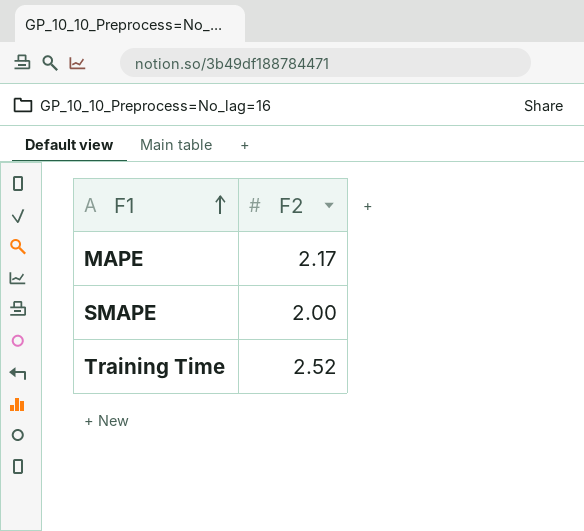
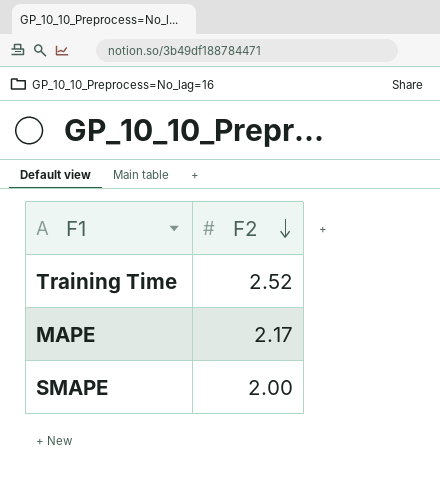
row order: F1 ascending -> F2 descending

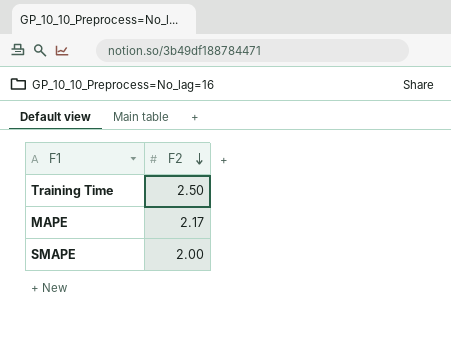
Training Time | F2: 2.52 -> 2.50

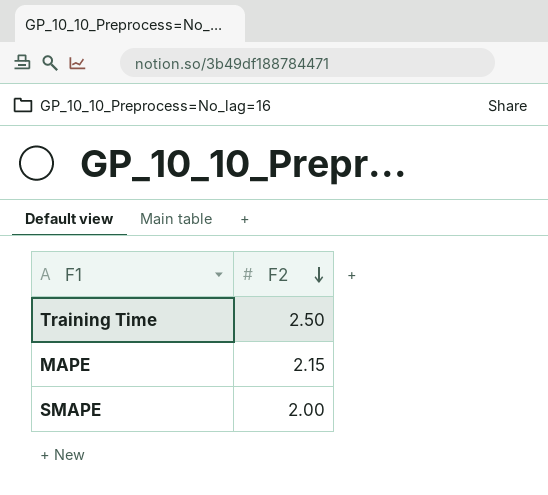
MAPE | F2: 2.17 -> 2.15

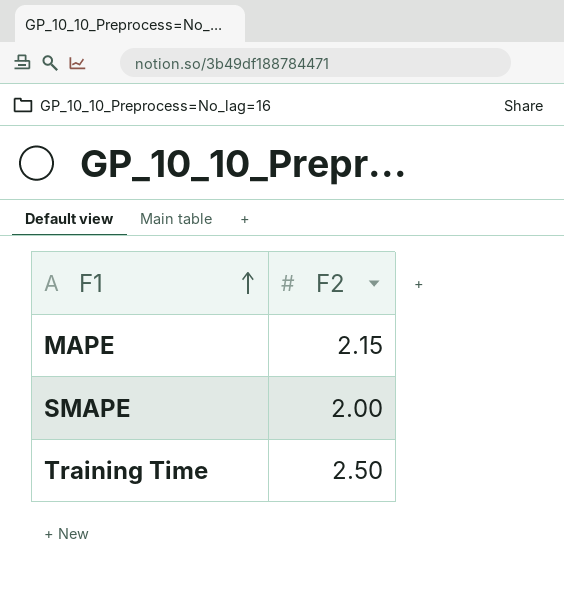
row order: F2 descending -> F1 ascending

